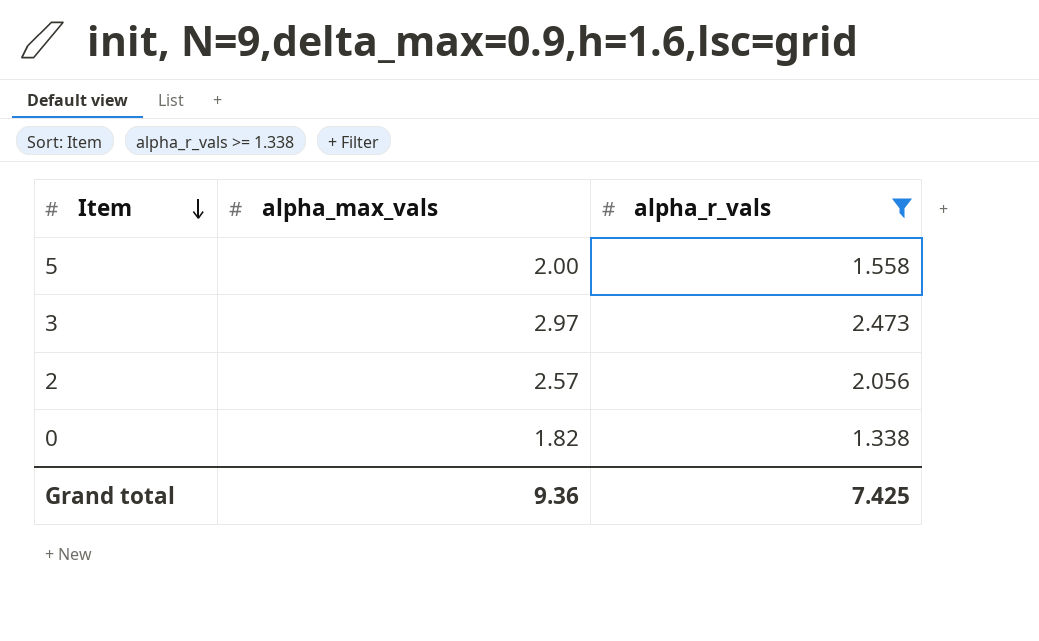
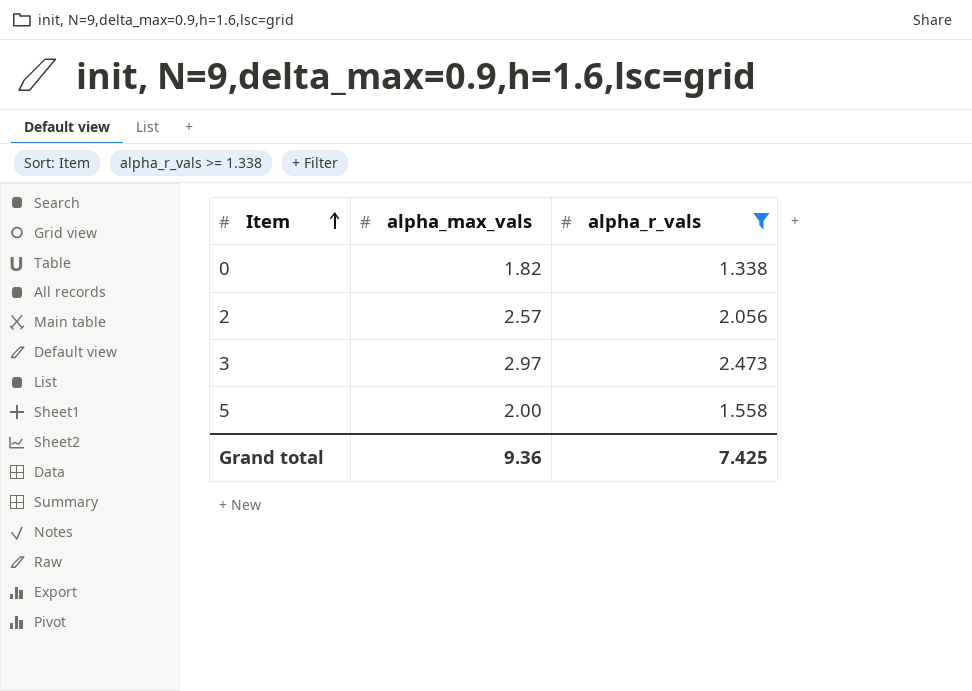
row order: Item descending -> Item ascending

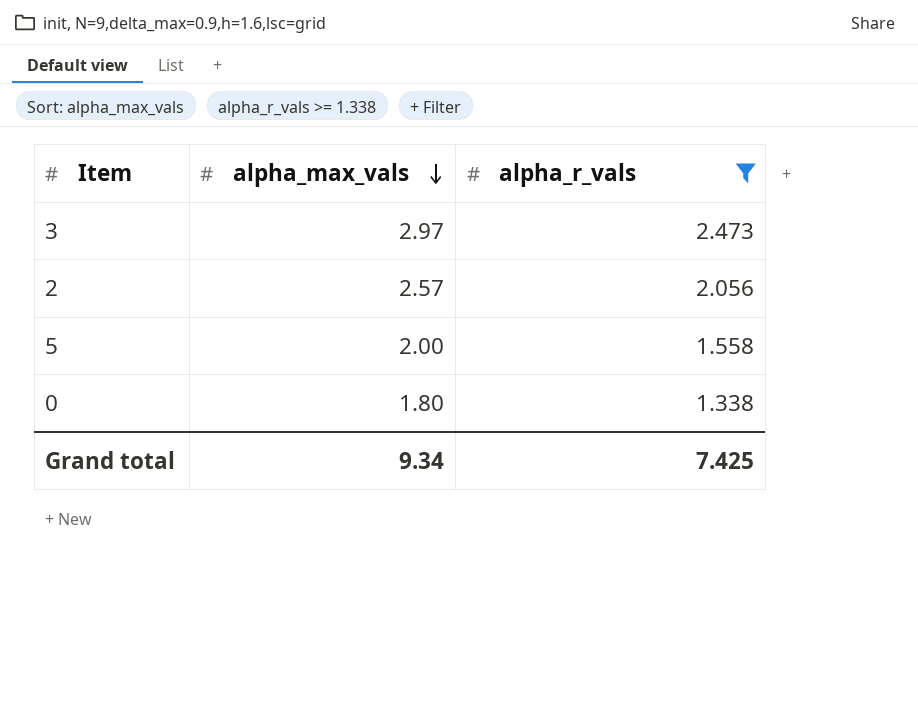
row order: Item ascending -> alpha_max_vals descending
0 | alpha_max_vals: 1.82 -> 1.80
Grand total | alpha_max_vals: 9.36 -> 9.34

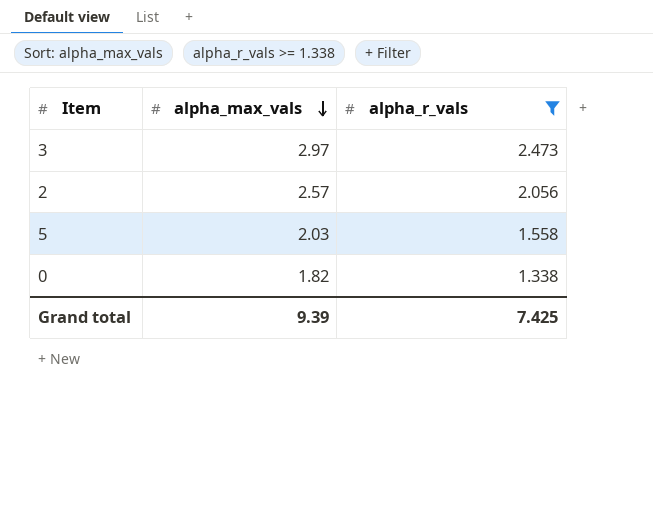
5 | alpha_max_vals: 2.00 -> 2.03
0 | alpha_max_vals: 1.80 -> 1.82
Grand total | alpha_max_vals: 9.34 -> 9.39

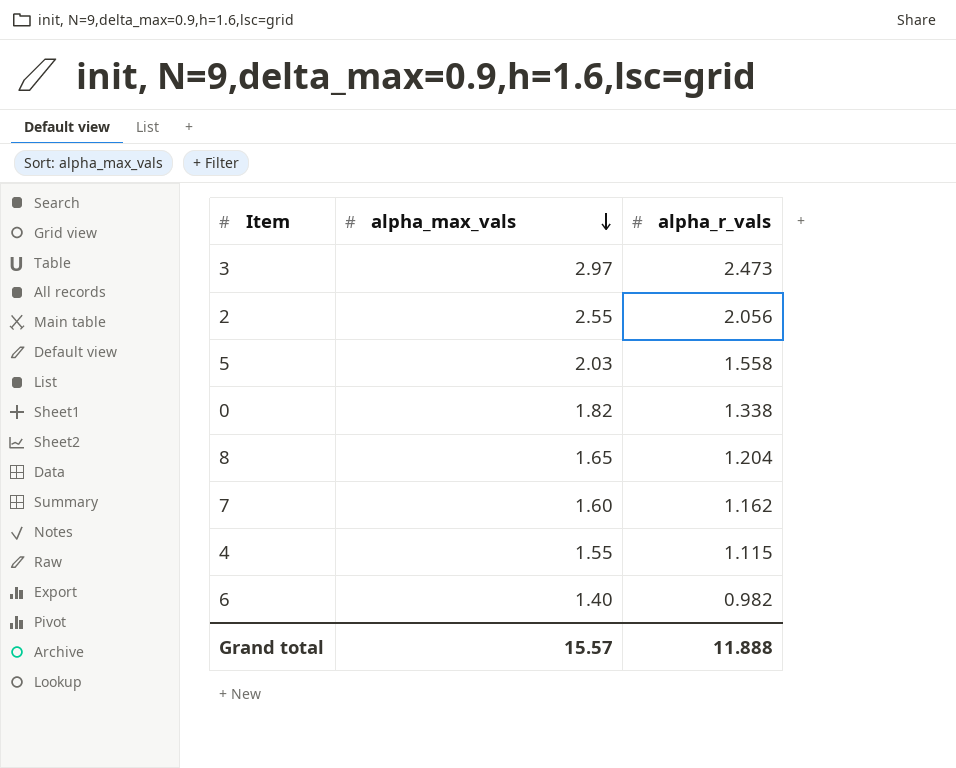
filter: alpha_r_vals >= 1.338 -> none
2 | alpha_max_vals: 2.57 -> 2.55
Grand total | alpha_max_vals: 9.39 -> 15.57
Grand total | alpha_r_vals: 7.425 -> 11.888

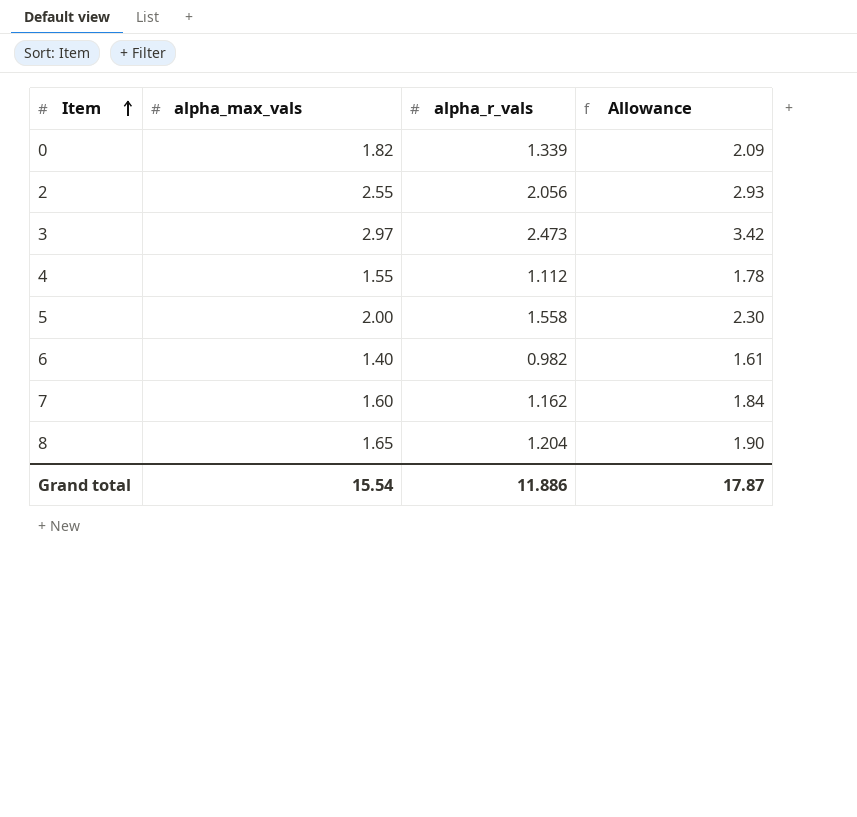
row order: alpha_max_vals descending -> Item ascending
column Allowance | formula: none -> [alpha_max_vals] * 1.15
0 | alpha_r_vals: 1.338 -> 1.339
4 | alpha_r_vals: 1.115 -> 1.112
5 | alpha_max_vals: 2.03 -> 2.00
Grand total | alpha_max_vals: 15.57 -> 15.54
Grand total | alpha_r_vals: 11.888 -> 11.886

